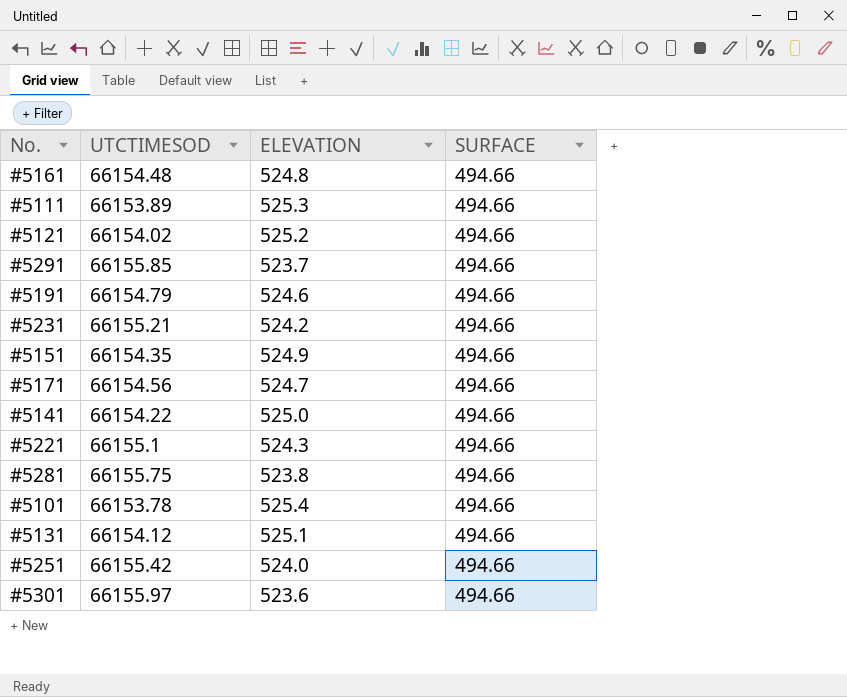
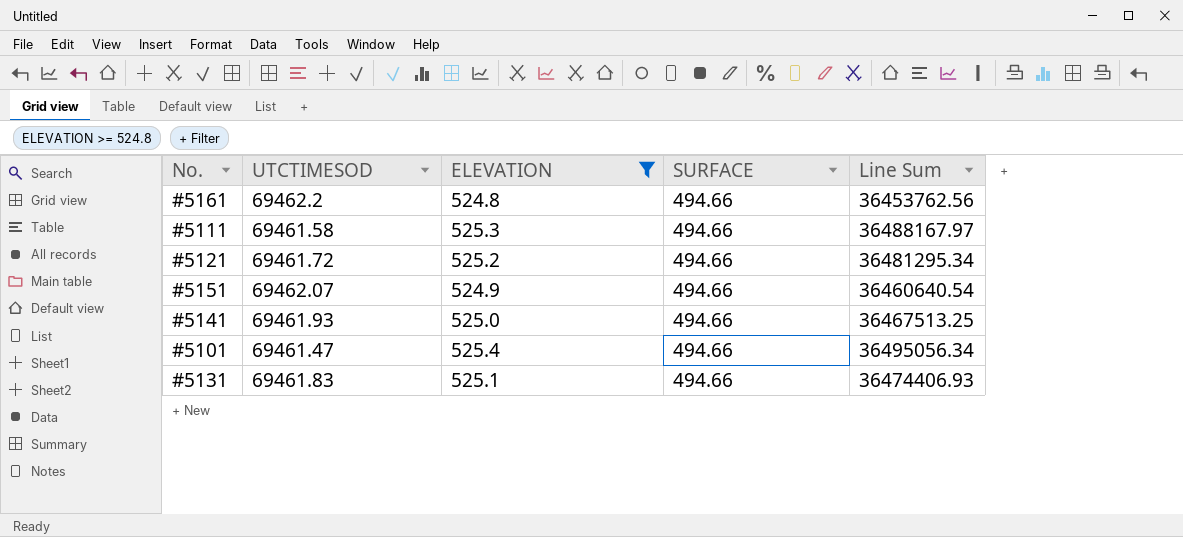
filter: none -> ELEVATION >= 524.8
column Line Sum | formula: none -> [UTCTIMESOD] * [ELEVATION]
#5161 | UTCTIMESOD: 66154.48 -> 69462.2
#5111 | UTCTIMESOD: 66153.89 -> 69461.58
#5121 | UTCTIMESOD: 66154.02 -> 69461.72
#5151 | UTCTIMESOD: 66154.35 -> 69462.07
#5141 | UTCTIMESOD: 66154.22 -> 69461.93
#5101 | UTCTIMESOD: 66153.78 -> 69461.47
#5131 | UTCTIMESOD: 66154.12 -> 69461.83

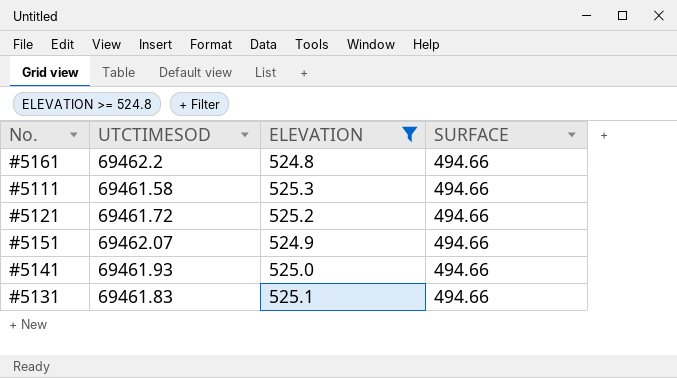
column Line Sum | formula: [UTCTIMESOD] * [ELEVATION] -> none
row #5101: 69461.47 | 525.4 | 494.66 | 36495056.34 -> none

